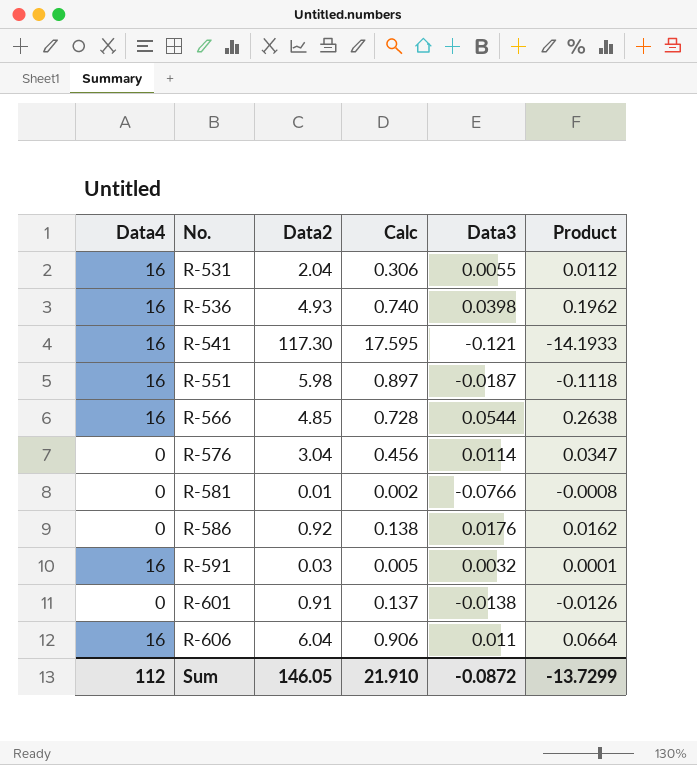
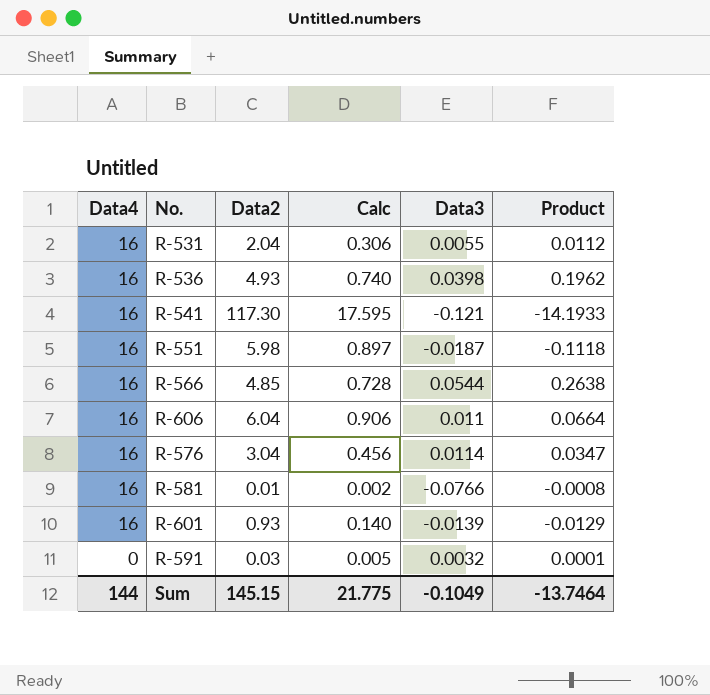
row order: No. ascending -> Data4 descending
row R-586: 0 | 0.92 | 0.138 | 0.0176 | 0.0162 -> none
R-576 | Data4: 0 -> 16
R-581 | Data4: 0 -> 16
R-601 | Data4: 0 -> 16
R-601 | Data2: 0.91 -> 0.93
R-601 | Calc: 0.137 -> 0.140
R-601 | Data3: -0.0138 -> -0.0139
R-601 | Product: -0.0126 -> -0.0129
R-591 | Data4: 16 -> 0
Sum | Data4: 112 -> 144
Sum | Data2: 146.05 -> 145.15
Sum | Calc: 21.910 -> 21.775
Sum | Data3: -0.0872 -> -0.1049
Sum | Product: -13.7299 -> -13.7464

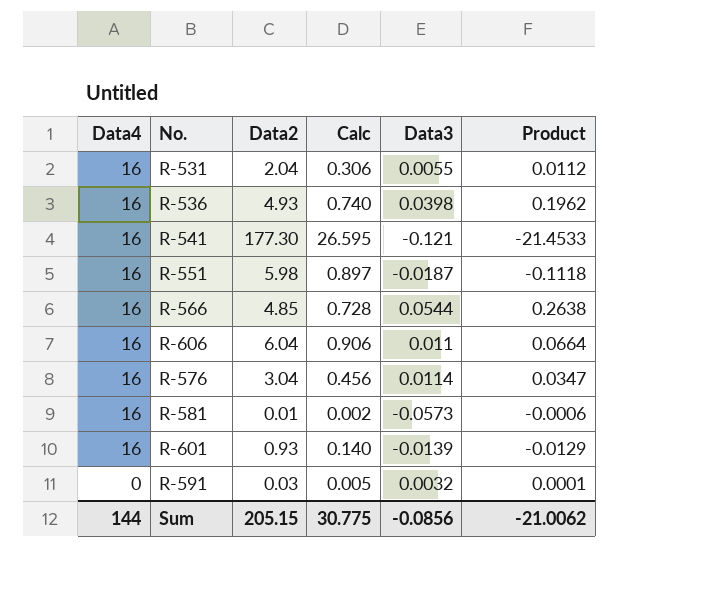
R-541 | Data2: 117.30 -> 177.30
R-541 | Calc: 17.595 -> 26.595
R-541 | Product: -14.1933 -> -21.4533
R-581 | Data3: -0.0766 -> -0.0573
R-581 | Product: -0.0008 -> -0.0006
Sum | Data2: 145.15 -> 205.15
Sum | Calc: 21.775 -> 30.775
Sum | Data3: -0.1049 -> -0.0856
Sum | Product: -13.7464 -> -21.0062

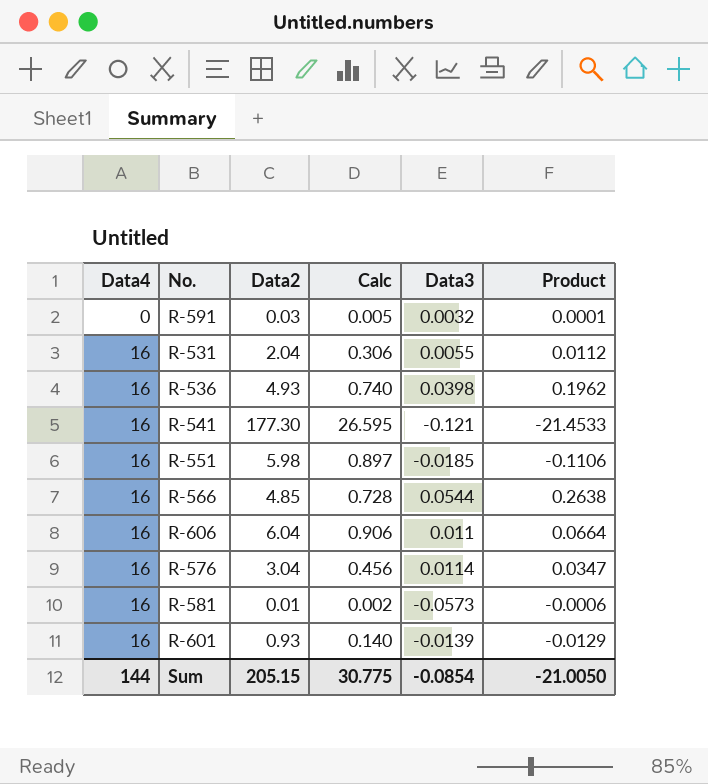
row order: Data4 descending -> Data4 ascending
R-551 | Data3: -0.0187 -> -0.0185
R-551 | Product: -0.1118 -> -0.1106
Sum | Data3: -0.0856 -> -0.0854
Sum | Product: -21.0062 -> -21.0050

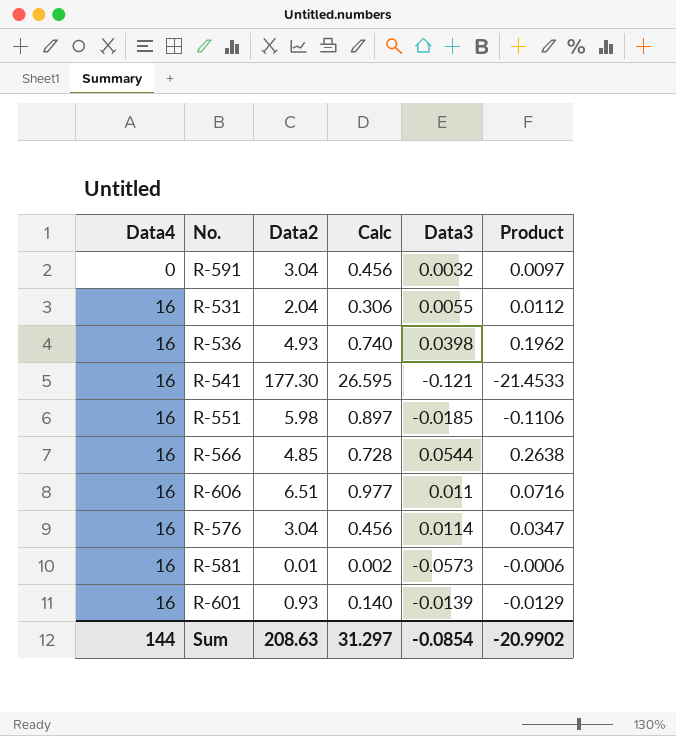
R-591 | Data2: 0.03 -> 3.04
R-591 | Calc: 0.005 -> 0.456
R-591 | Product: 0.0001 -> 0.0097
R-606 | Data2: 6.04 -> 6.51
R-606 | Calc: 0.906 -> 0.977
R-606 | Product: 0.0664 -> 0.0716
Sum | Data2: 205.15 -> 208.63
Sum | Calc: 30.775 -> 31.297
Sum | Product: -21.0050 -> -20.9902

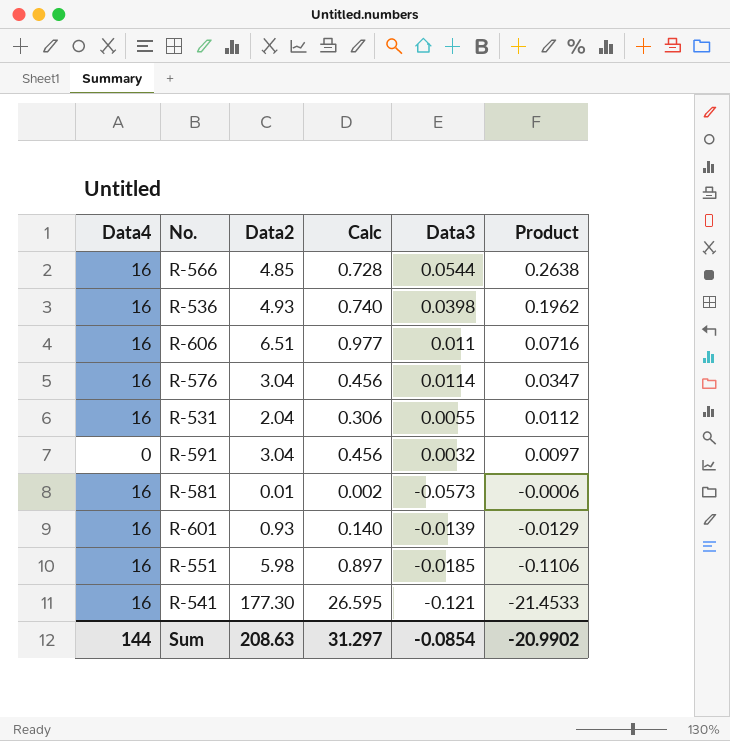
row order: Data4 ascending -> Product descending

